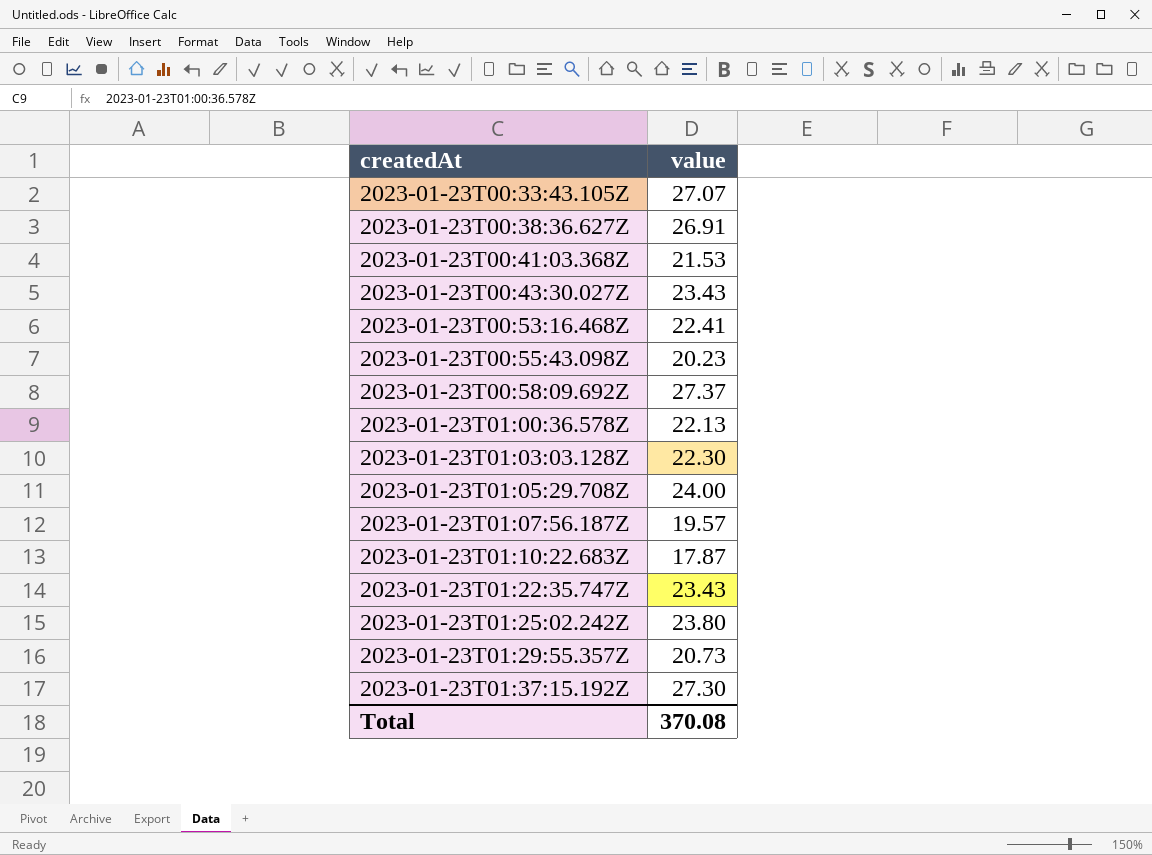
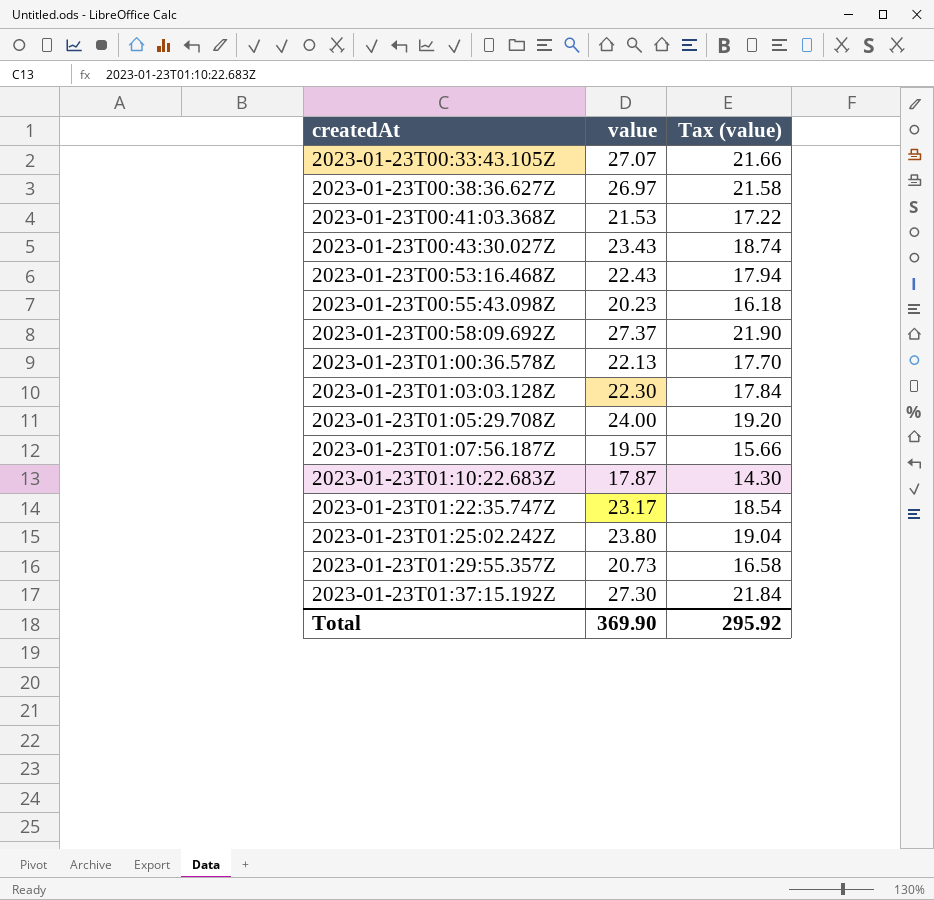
column Tax (value) | formula: none -> [value] * 0.8
2023-01-23T00:38:36.627Z | value: 26.91 -> 26.97
2023-01-23T00:53:16.468Z | value: 22.41 -> 22.43
2023-01-23T01:22:35.747Z | value: 23.43 -> 23.17
Total | value: 370.08 -> 369.90

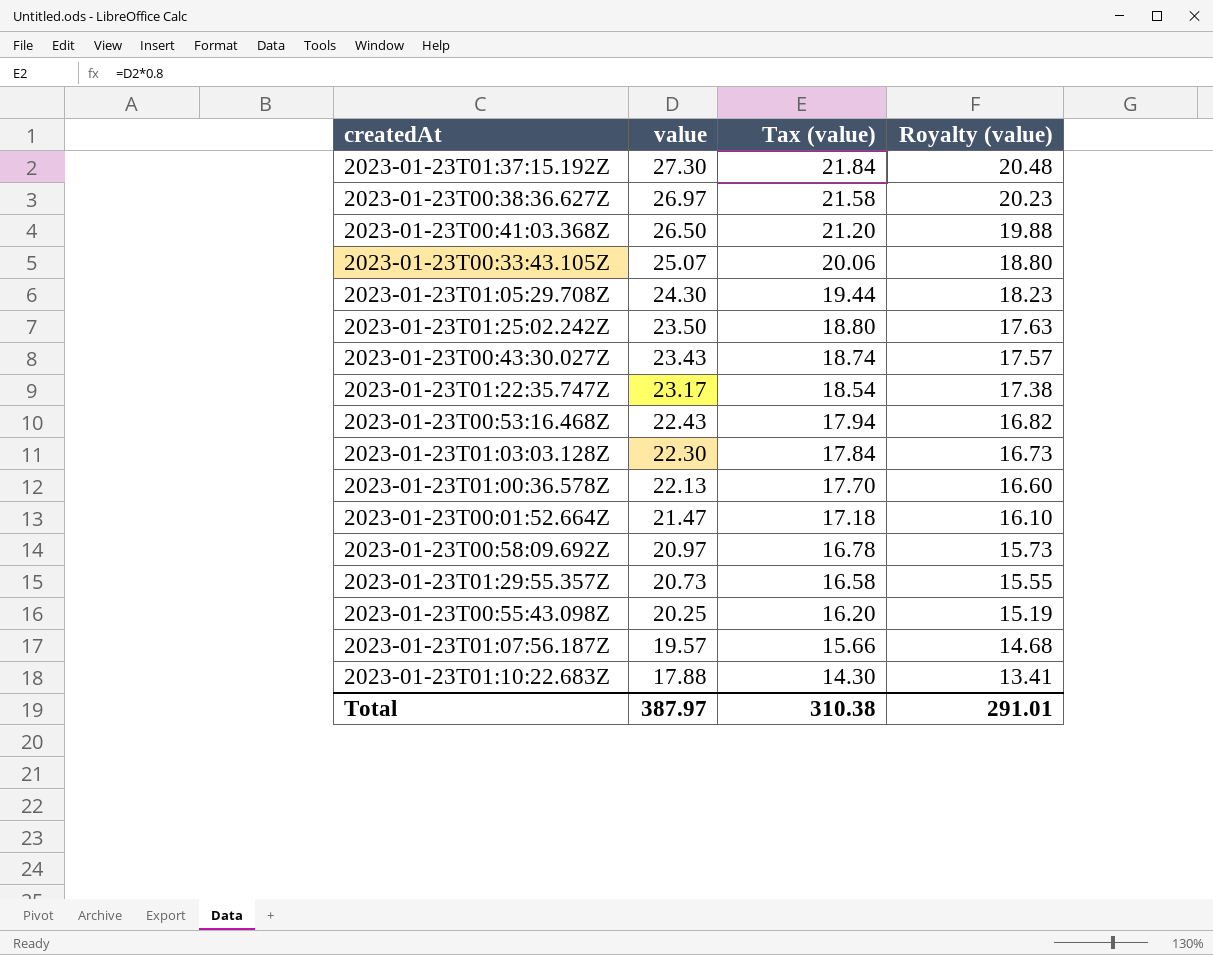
row order: createdAt ascending -> value descending
column Royalty (value) | formula: none -> [value] * 0.75
2023-01-23T00:41:03.368Z | value: 21.53 -> 26.50
2023-01-23T00:41:03.368Z | Tax (value): 17.22 -> 21.20
2023-01-23T00:33:43.105Z | value: 27.07 -> 25.07
2023-01-23T00:33:43.105Z | Tax (value): 21.66 -> 20.06
2023-01-23T01:05:29.708Z | value: 24.00 -> 24.30
2023-01-23T01:05:29.708Z | Tax (value): 19.20 -> 19.44
2023-01-23T01:25:02.242Z | value: 23.80 -> 23.50
2023-01-23T01:25:02.242Z | Tax (value): 19.04 -> 18.80
row 2023-01-23T00:01:52.664Z: none -> 21.47 | 17.18 | 16.10
2023-01-23T00:58:09.692Z | value: 27.37 -> 20.97
2023-01-23T00:58:09.692Z | Tax (value): 21.90 -> 16.78
2023-01-23T00:55:43.098Z | value: 20.23 -> 20.25
2023-01-23T00:55:43.098Z | Tax (value): 16.18 -> 16.20
2023-01-23T01:10:22.683Z | value: 17.87 -> 17.88
Total | value: 369.90 -> 387.97
Total | Tax (value): 295.92 -> 310.38

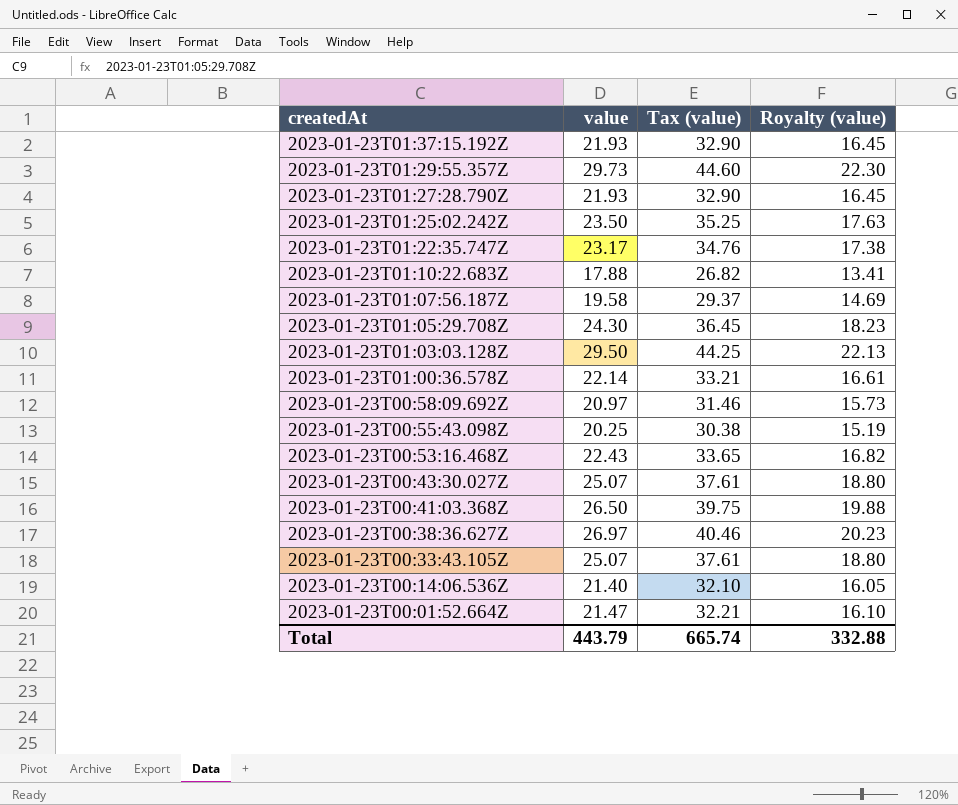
row order: value descending -> createdAt descending
column Tax (value) | formula: [value] * 0.8 -> [value] * 1.5
2023-01-23T01:37:15.192Z | value: 27.30 -> 21.93
2023-01-23T01:37:15.192Z | Royalty (value): 20.48 -> 16.45
2023-01-23T01:29:55.357Z | value: 20.73 -> 29.73
2023-01-23T01:29:55.357Z | Royalty (value): 15.55 -> 22.30
row 2023-01-23T01:27:28.790Z: none -> 21.93 | 32.90 | 16.45
2023-01-23T01:07:56.187Z | value: 19.57 -> 19.58
2023-01-23T01:07:56.187Z | Royalty (value): 14.68 -> 14.69
2023-01-23T01:03:03.128Z | value: 22.30 -> 29.50
2023-01-23T01:03:03.128Z | Royalty (value): 16.73 -> 22.13
2023-01-23T01:00:36.578Z | value: 22.13 -> 22.14
2023-01-23T01:00:36.578Z | Royalty (value): 16.60 -> 16.61
2023-01-23T00:43:30.027Z | value: 23.43 -> 25.07
2023-01-23T00:43:30.027Z | Royalty (value): 17.57 -> 18.80
row 2023-01-23T00:14:06.536Z: none -> 21.40 | 32.10 | 16.05
Total | value: 387.97 -> 443.79
Total | Tax (value): 310.38 -> 665.74
Total | Royalty (value): 291.01 -> 332.88

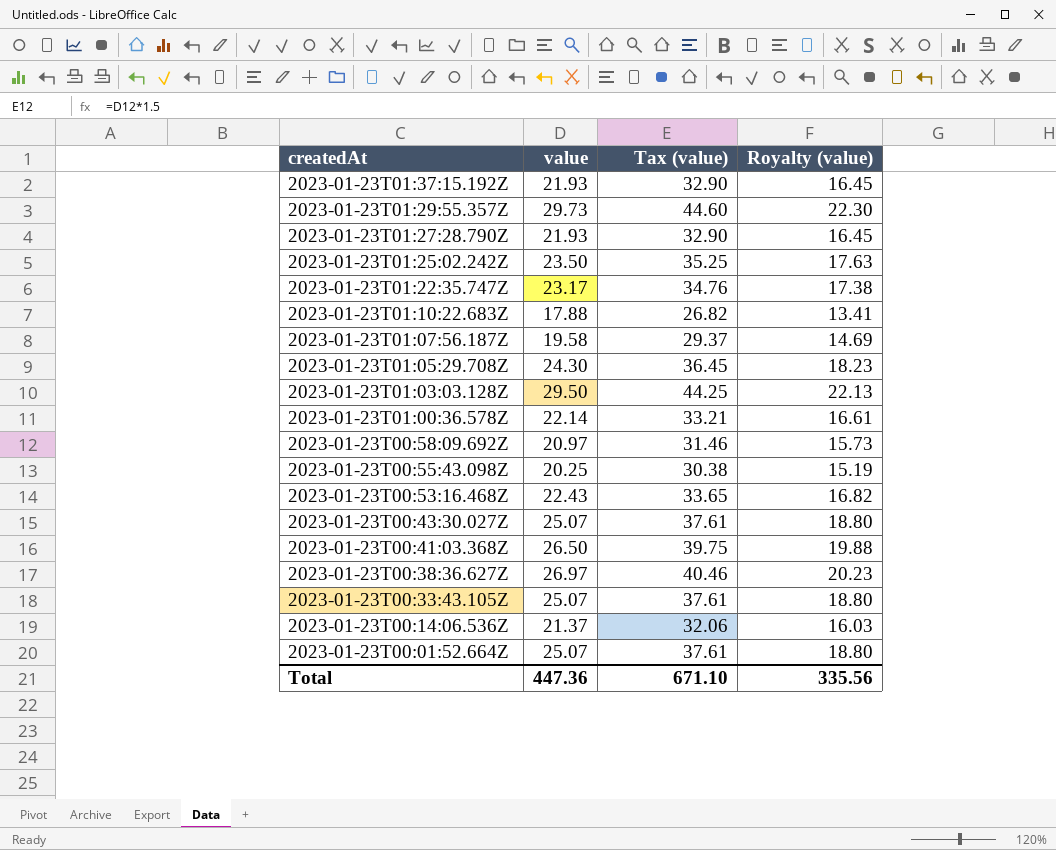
2023-01-23T00:14:06.536Z | value: 21.40 -> 21.37
2023-01-23T00:14:06.536Z | Tax (value): 32.10 -> 32.06
2023-01-23T00:14:06.536Z | Royalty (value): 16.05 -> 16.03
2023-01-23T00:01:52.664Z | value: 21.47 -> 25.07
2023-01-23T00:01:52.664Z | Tax (value): 32.21 -> 37.61
2023-01-23T00:01:52.664Z | Royalty (value): 16.10 -> 18.80
Total | value: 443.79 -> 447.36
Total | Tax (value): 665.74 -> 671.10
Total | Royalty (value): 332.88 -> 335.56

